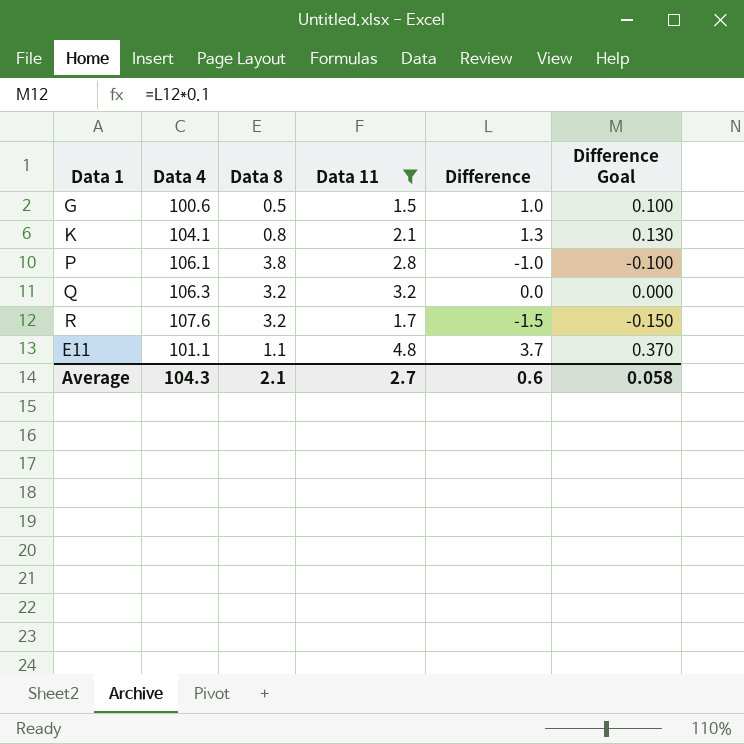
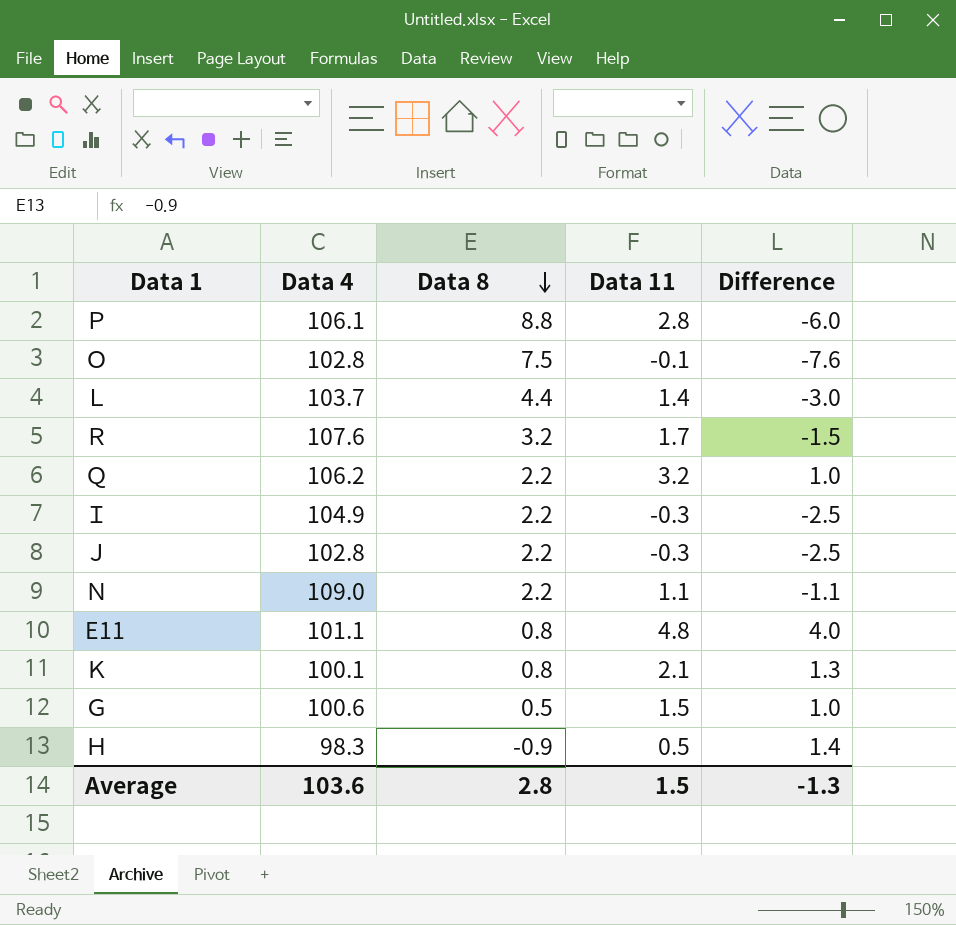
filter: Data 11 >= 1.5 -> none
row order: none -> Data 8 descending
column Difference Goal | formula: [Difference] * 0.1 -> none
Ｐ | Data 8: 3.8 -> 8.8
Ｐ | Difference: -1.0 -> -6.0
Ｑ | Data 4: 106.3 -> 106.2
Ｑ | Data 8: 3.2 -> 2.2
Ｑ | Difference: 0.0 -> 1.0
E11 | Data 8: 1.1 -> 0.8
E11 | Difference: 3.7 -> 4.0
Ｋ | Data 4: 104.1 -> 100.1
Average | Data 4: 104.3 -> 103.6
Average | Data 8: 2.1 -> 2.8
Average | Data 11: 2.7 -> 1.5
Average | Difference: 0.6 -> -1.3

